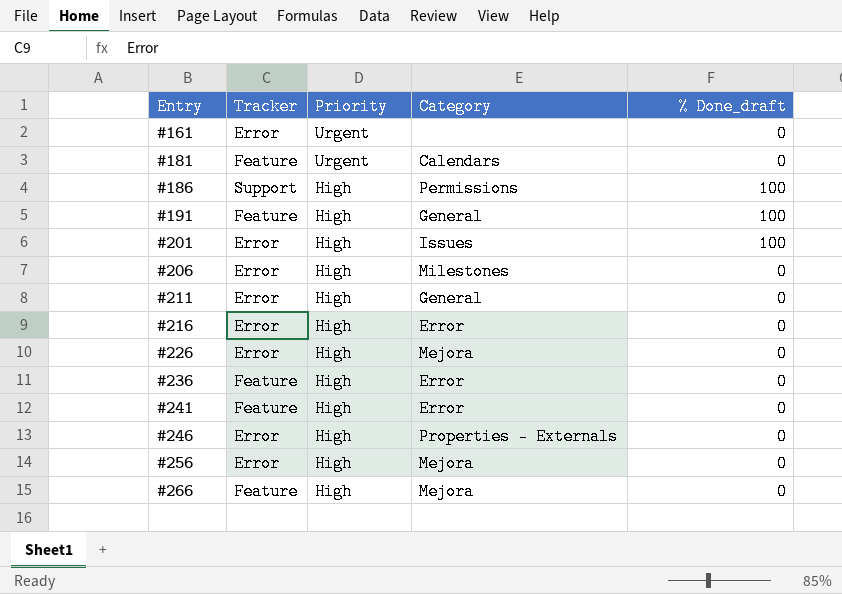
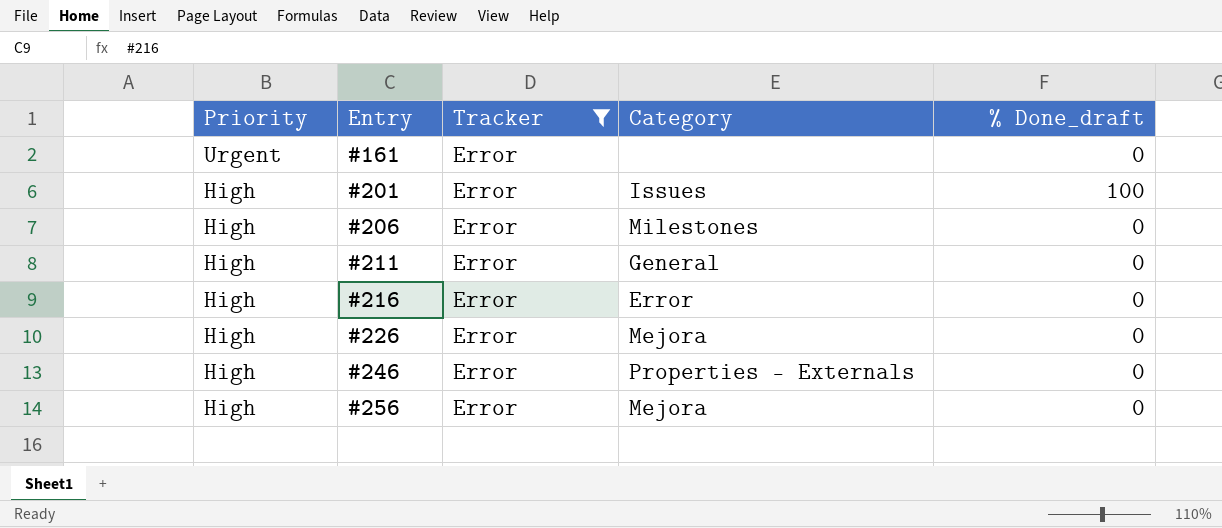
filter: none -> Tracker = Error
column Priority | position: 3 -> 1

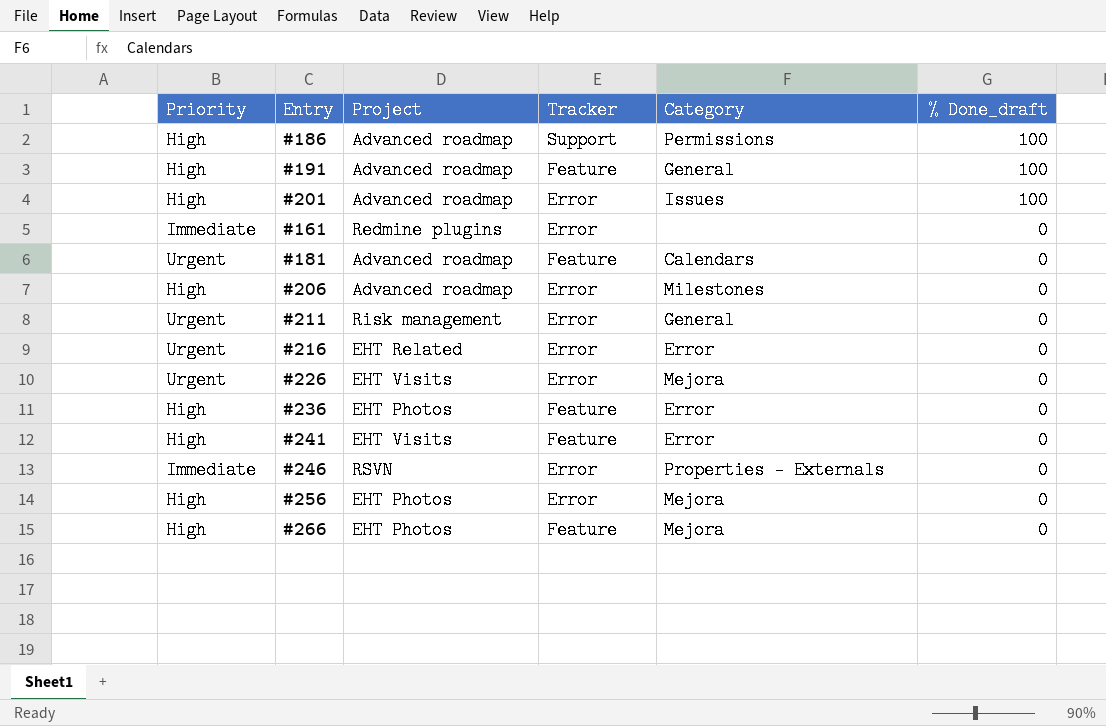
filter: Tracker = Error -> none
row order: Priority descending -> % Done_draft descending
column Project | position: none -> 3
#161 | Priority: Urgent -> Immediate
#211 | Priority: High -> Urgent
#216 | Priority: High -> Urgent
#226 | Priority: High -> Urgent
#246 | Priority: High -> Immediate

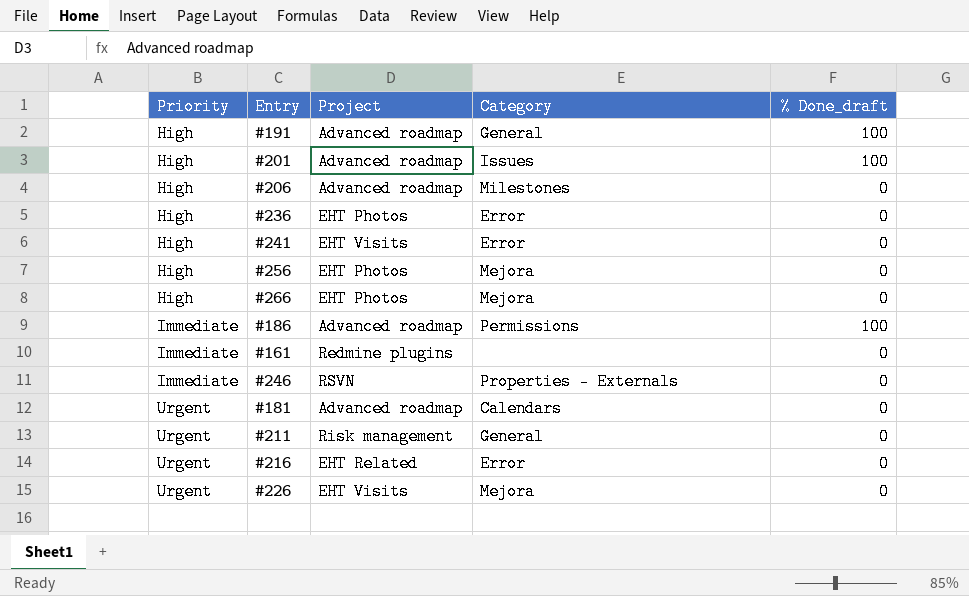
row order: % Done_draft descending -> Priority ascending
column Tracker | position: 4 -> none
#186 | Priority: High -> Immediate

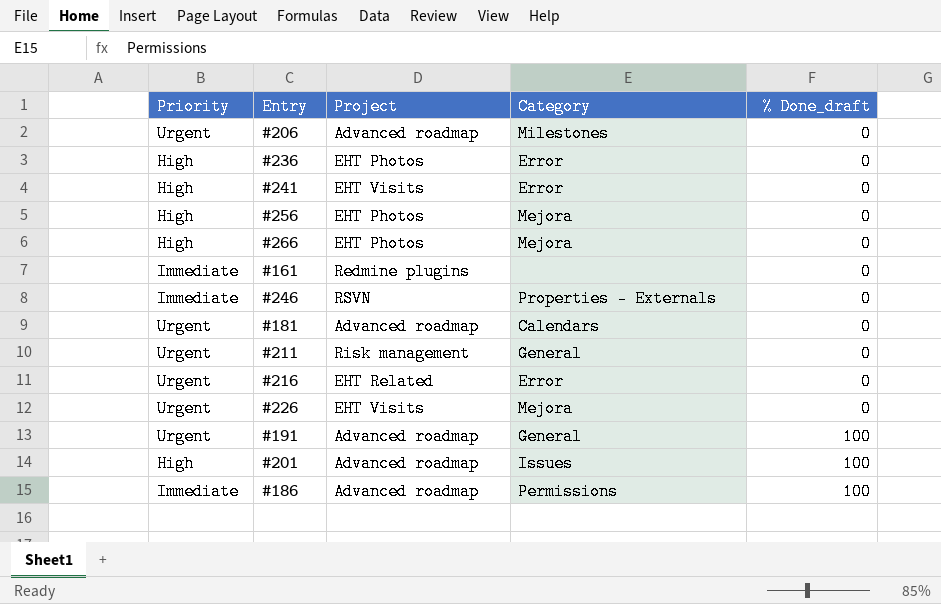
row order: Priority ascending -> % Done_draft ascending
#206 | Priority: High -> Urgent
#191 | Priority: High -> Urgent

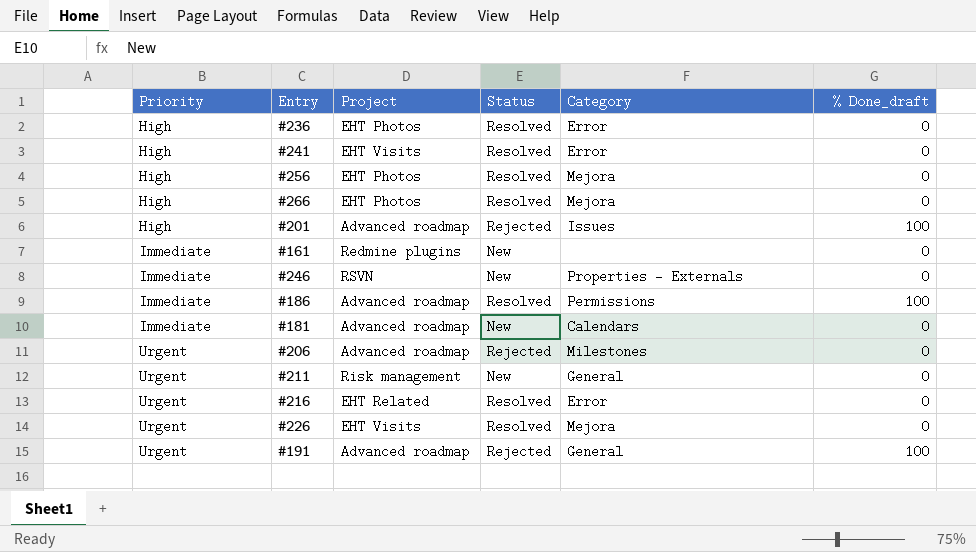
row order: % Done_draft ascending -> Priority ascending
column Status | position: none -> 4
#181 | Priority: Urgent -> Immediate

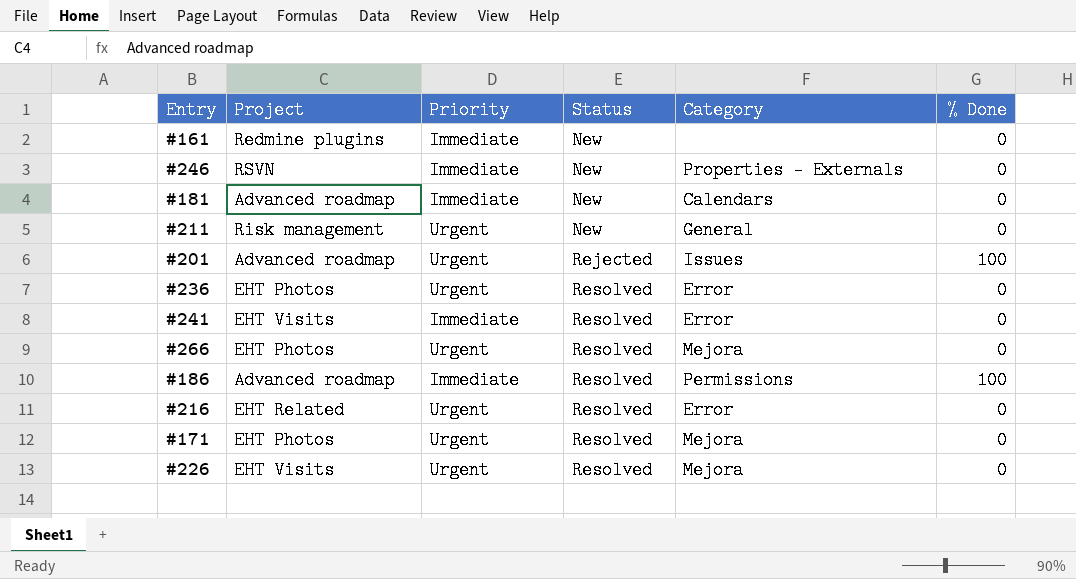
row order: Priority ascending -> Status ascending
column Priority | position: 1 -> 3
column name: % Done_draft -> % Done
row #256: High | EHT Photos | Resolved | Mejora | 0 -> none
row #206: Urgent | Advanced roadmap | Rejected | Milestones | 0 -> none
row #191: Urgent | Advanced roadmap | Rejected | General | 100 -> none
#201 | Priority: High -> Urgent
#236 | Priority: High -> Urgent
#241 | Priority: High -> Immediate
#266 | Priority: High -> Urgent
row #171: none -> EHT Photos | Urgent | Resolved | Mejora | 0

